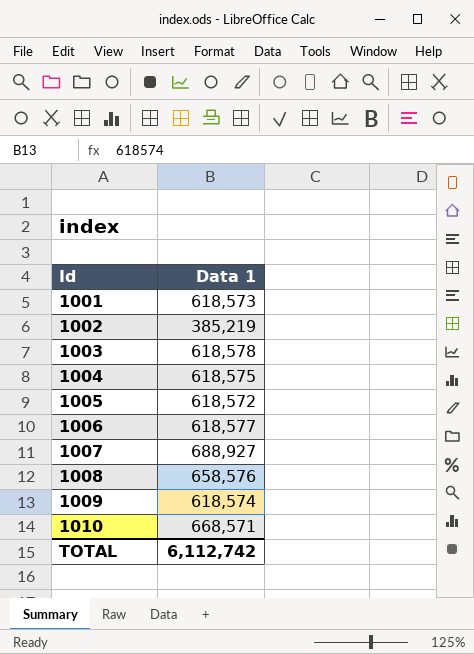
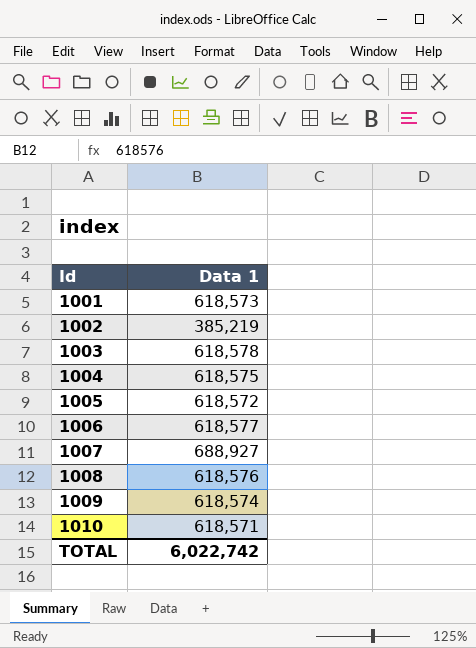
1008 | Data 1: 658,576 -> 618,576
1010 | Data 1: 668,571 -> 618,571
TOTAL | Data 1: 6,112,742 -> 6,022,742

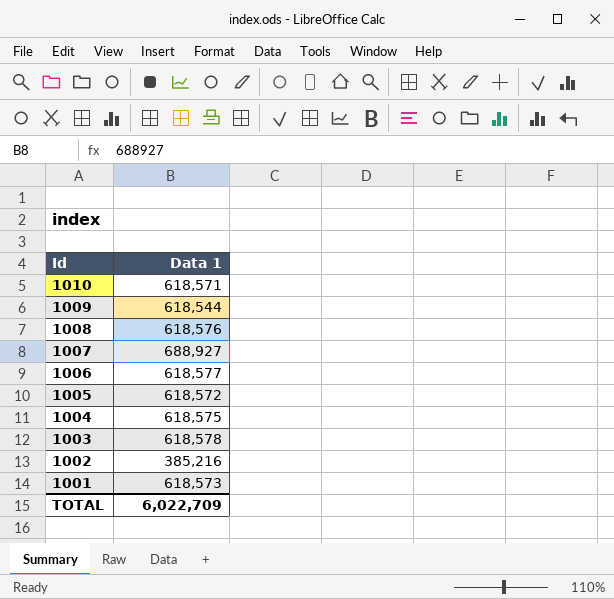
row order: Id ascending -> Id descending
1009 | Data 1: 618,574 -> 618,544
1002 | Data 1: 385,219 -> 385,216
TOTAL | Data 1: 6,022,742 -> 6,022,709

